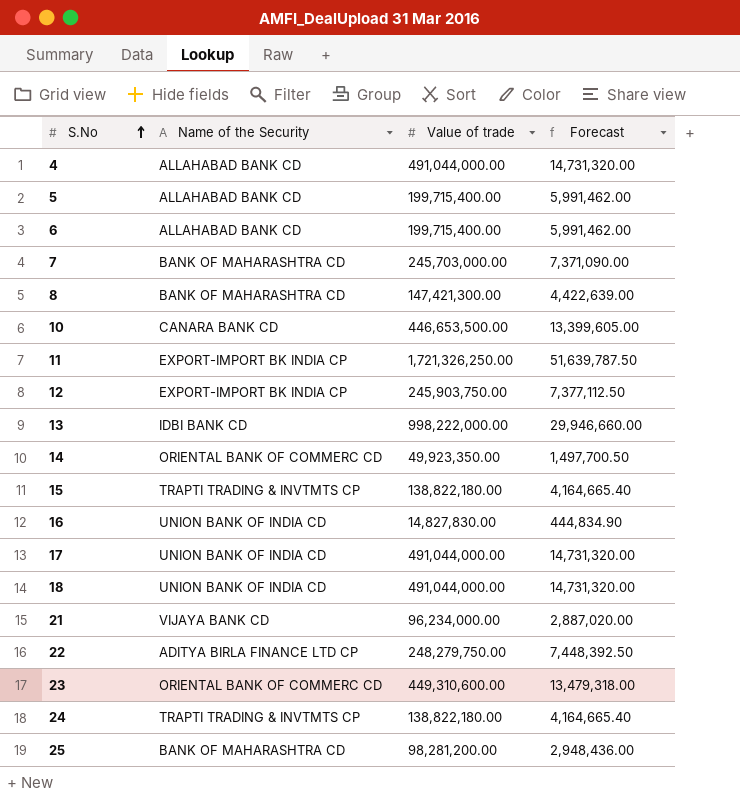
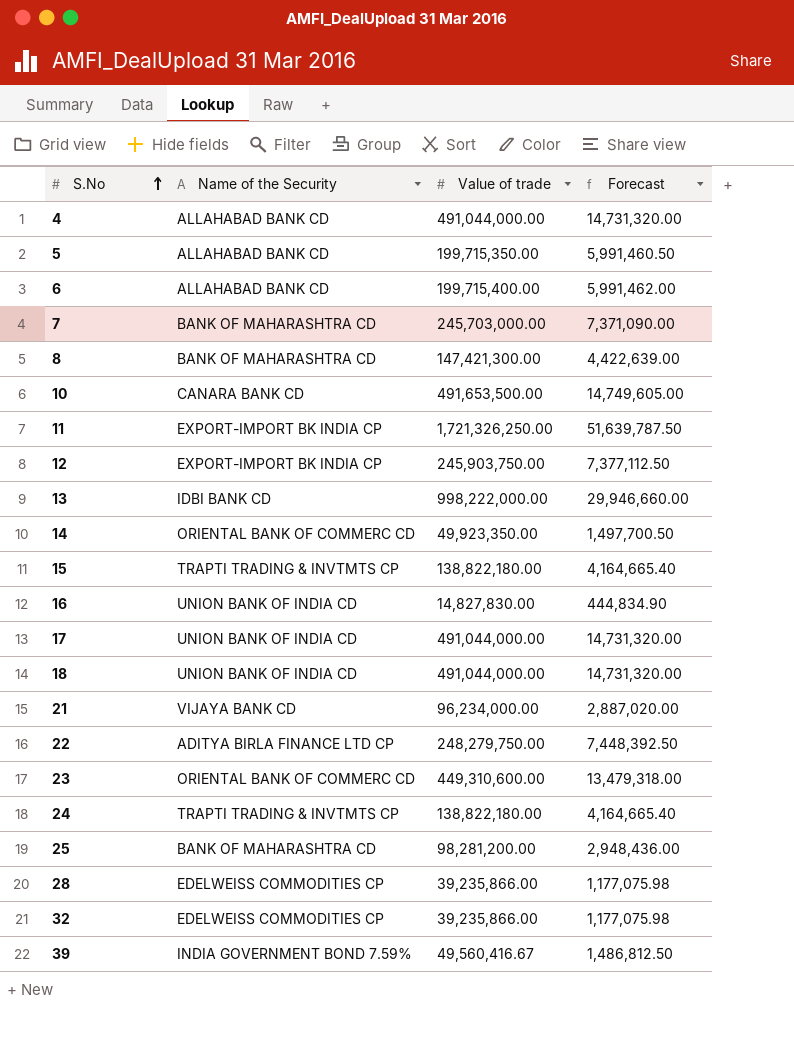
5 | Value of trade: 199,715,400.00 -> 199,715,350.00
5 | Forecast: 5,991,462.00 -> 5,991,460.50
10 | Value of trade: 446,653,500.00 -> 491,653,500.00
10 | Forecast: 13,399,605.00 -> 14,749,605.00
row 28: none -> EDELWEISS COMMODITIES CP | 39,235,866.00 | 1,177,075.98
row 32: none -> EDELWEISS COMMODITIES CP | 39,235,866.00 | 1,177,075.98
row 39: none -> INDIA GOVERNMENT BOND 7.59% | 49,560,416.67 | 1,486,812.50

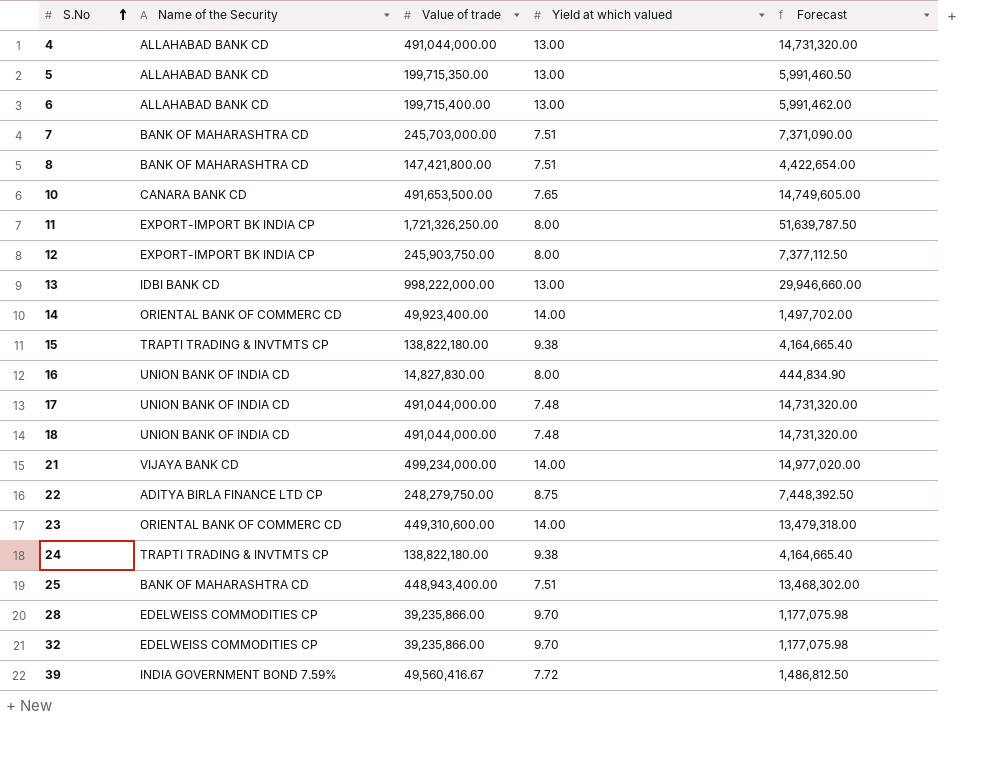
column Yield at which valued | position: none -> 4
8 | Value of trade: 147,421,300.00 -> 147,421,800.00
8 | Forecast: 4,422,639.00 -> 4,422,654.00
14 | Value of trade: 49,923,350.00 -> 49,923,400.00
14 | Forecast: 1,497,700.50 -> 1,497,702.00
21 | Value of trade: 96,234,000.00 -> 499,234,000.00
21 | Forecast: 2,887,020.00 -> 14,977,020.00
25 | Value of trade: 98,281,200.00 -> 448,943,400.00
25 | Forecast: 2,948,436.00 -> 13,468,302.00

